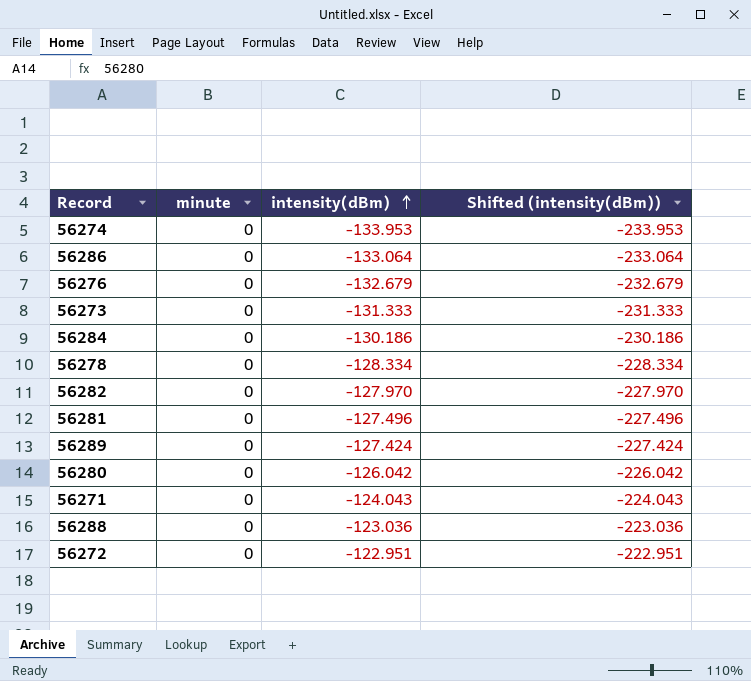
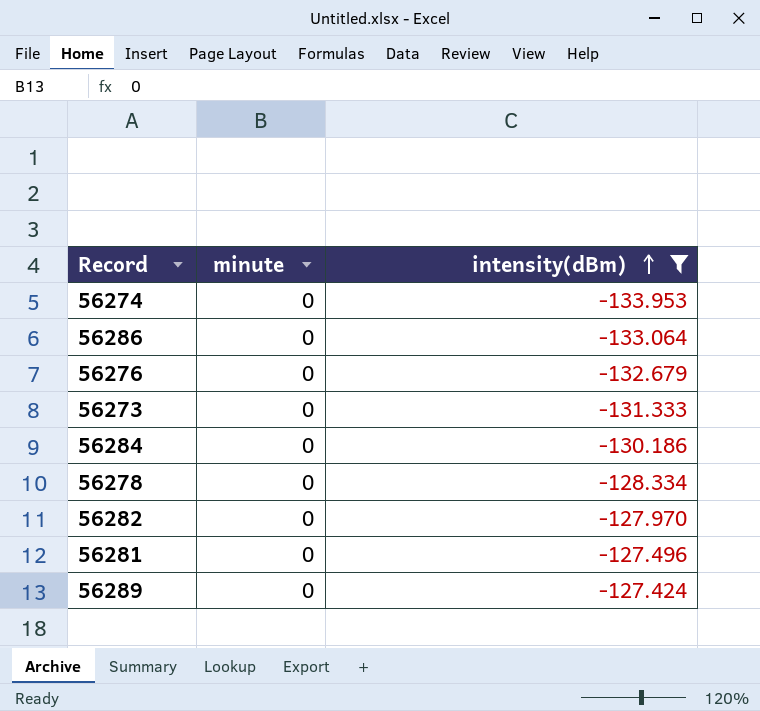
filter: none -> intensity(dBm) <= -127.424
column Shifted (intensity(dBm)) | formula: [intensity(dBm)] - 100 -> none

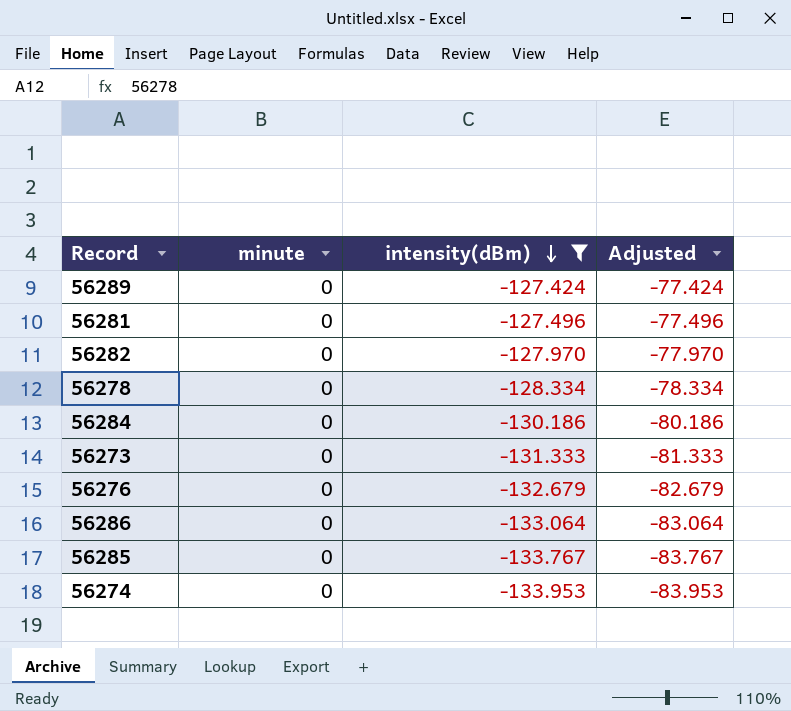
row order: intensity(dBm) ascending -> intensity(dBm) descending
column Adjusted | formula: none -> [intensity(dBm)] + 50
row 56285: none -> 0 | -133.767 | -83.767

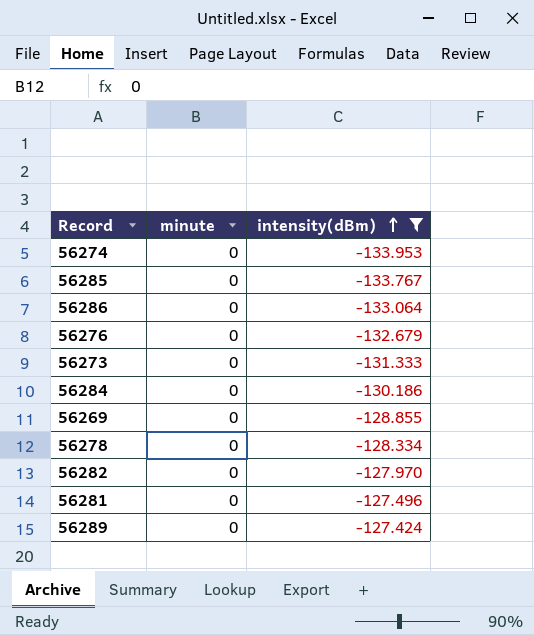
row order: intensity(dBm) descending -> intensity(dBm) ascending
column Adjusted | formula: [intensity(dBm)] + 50 -> none
row 56269: none -> 0 | -128.855

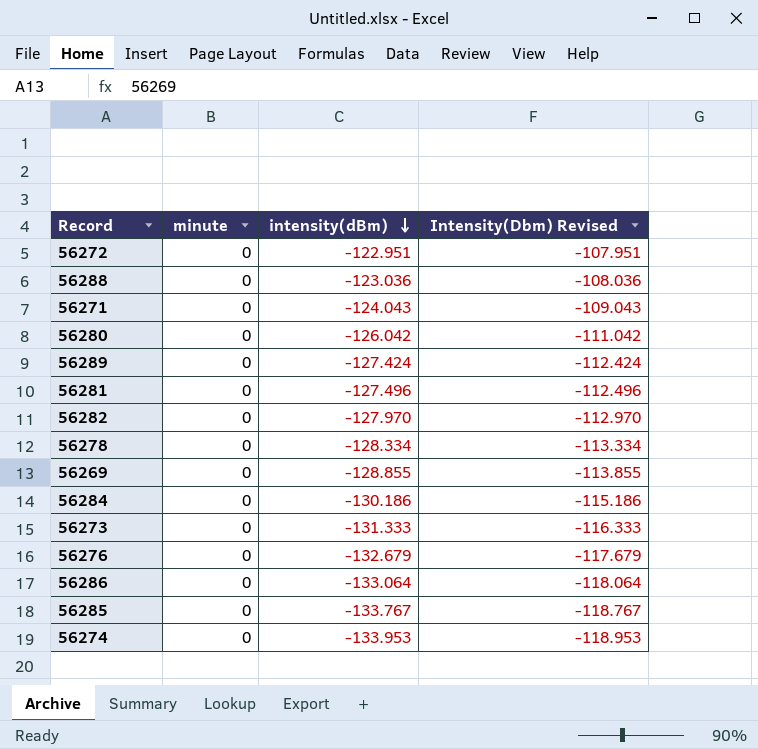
filter: intensity(dBm) <= -127.424 -> none
row order: intensity(dBm) ascending -> intensity(dBm) descending
column Intensity(Dbm) Revised | formula: none -> [intensity(dBm)] + 15

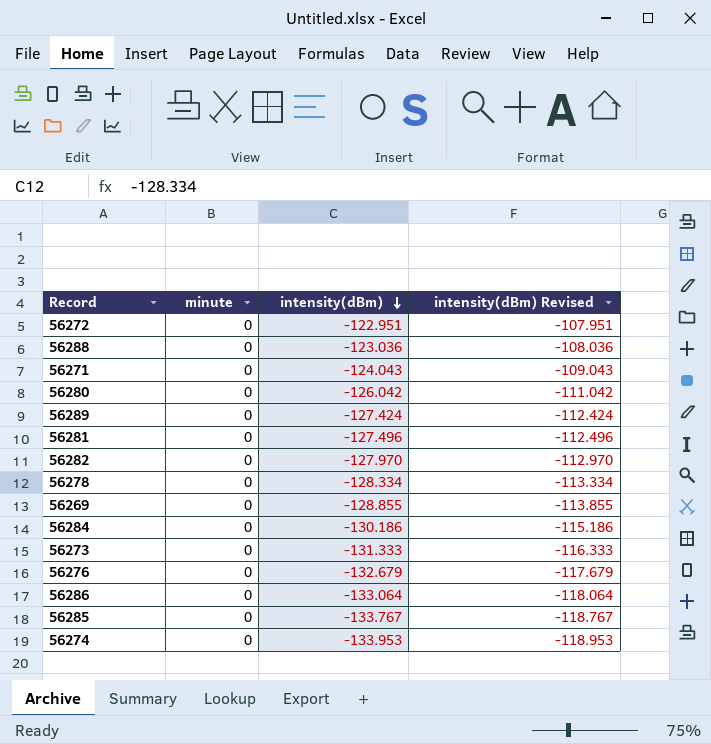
column name: Intensity(Dbm) Revised -> intensity(dBm) Revised

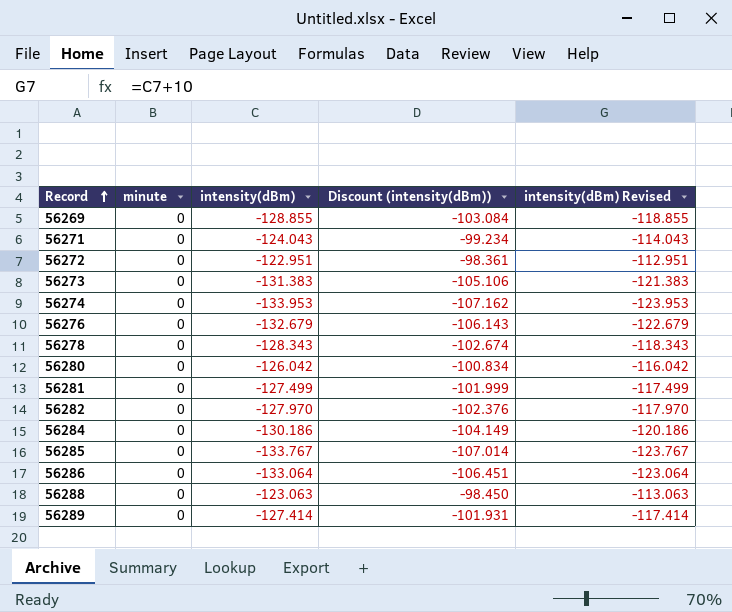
row order: intensity(dBm) descending -> Record ascending
column Discount (intensity(dBm)) | formula: none -> [intensity(dBm)] * 0.8
column intensity(dBm) Revised | formula: [intensity(dBm)] + 15 -> [intensity(dBm)] + 10
56273 | intensity(dBm): -131.333 -> -131.383
56278 | intensity(dBm): -128.334 -> -128.343
56281 | intensity(dBm): -127.496 -> -127.499
56288 | intensity(dBm): -123.036 -> -123.063
56289 | intensity(dBm): -127.424 -> -127.414

